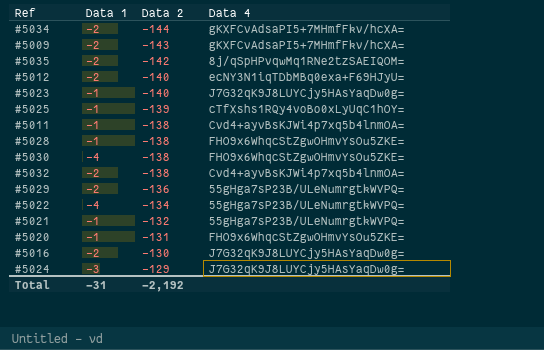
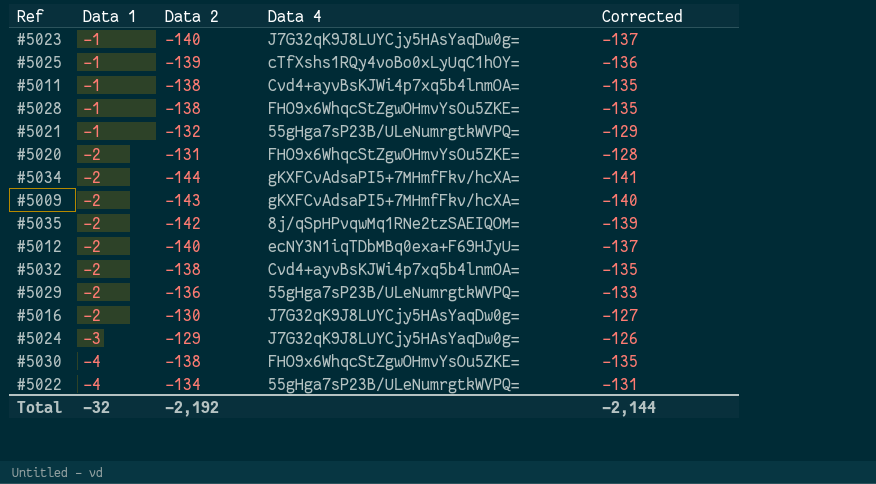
row order: Data 2 ascending -> Data 1 descending
column Corrected | formula: none -> [Data 2] + 3
#5020 | Data 1: -1 -> -2
Total | Data 1: -31 -> -32

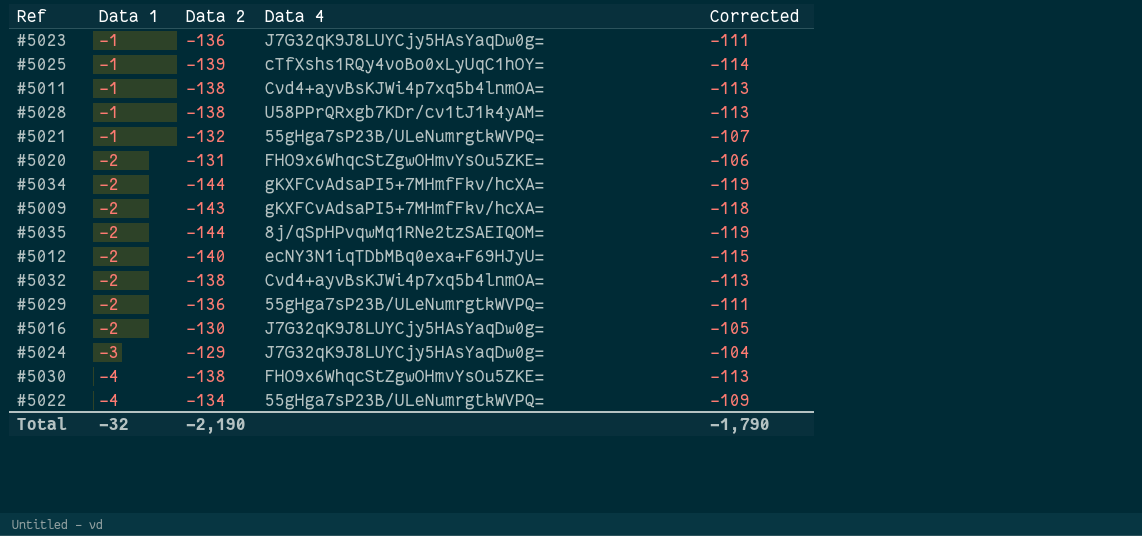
column Corrected | formula: [Data 2] + 3 -> [Data 2] + 25
#5023 | Data 2: -140 -> -136
#5028 | Data 4: FHO9x6WhqcStZgwOHmvYsOu5ZKE= -> U58PPrQRxgb7KDr/cv1tJ1k4yAM=
#5035 | Data 2: -142 -> -144
Total | Data 2: -2,192 -> -2,190
Total | Corrected: -2,144 -> -1,790

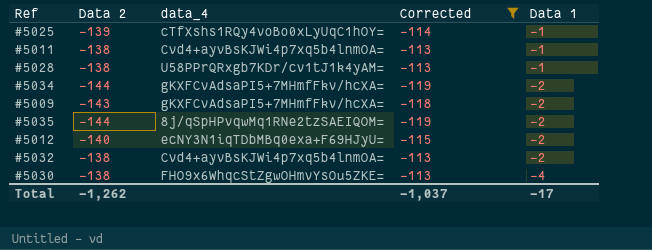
filter: none -> Corrected <= -113
column name: Data 4 -> data_4
column Data 1 | position: 2 -> 5
Total | Data 2: -2,190 -> -1,262
Total | Corrected: -1,790 -> -1,037
Total | Data 1: -32 -> -17

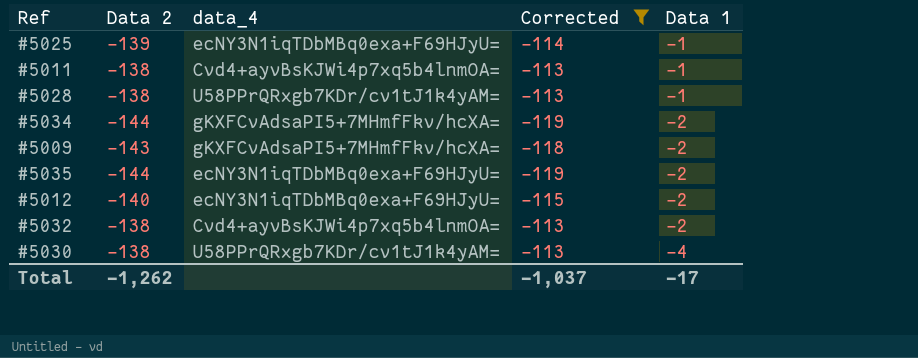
#5025 | data_4: cTfXshs1RQy4voBo0xLyUqC1hOY= -> ecNY3N1iqTDbMBq0exa+F69HJyU=
#5035 | data_4: 8j/qSpHPvqwMq1RNe2tzSAEIQOM= -> ecNY3N1iqTDbMBq0exa+F69HJyU=
#5030 | data_4: FHO9x6WhqcStZgwOHmvYsOu5ZKE= -> U58PPrQRxgb7KDr/cv1tJ1k4yAM=

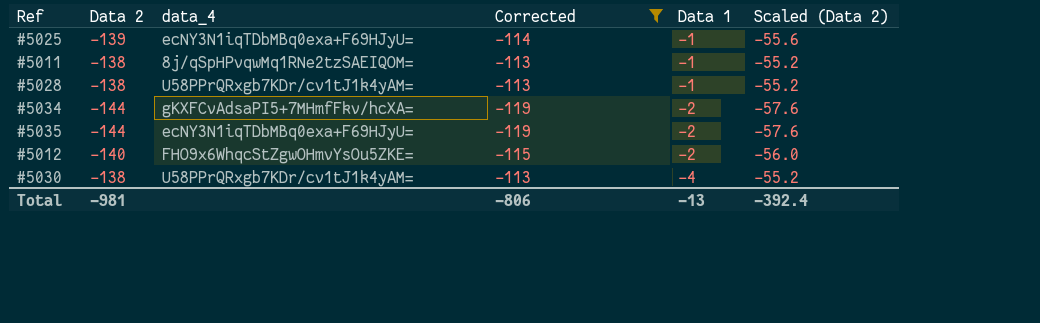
column Scaled (Data 2) | formula: none -> [Data 2] * 0.4
row #5009: -143 | gKXFCvAdsaPI5+7MHmfFkv/hcXA= | -118 | -2 -> none
row #5032: -138 | Cvd4+ayvBsKJWi4p7xq5b4lnmOA= | -113 | -2 -> none
#5011 | data_4: Cvd4+ayvBsKJWi4p7xq5b4lnmOA= -> 8j/qSpHPvqwMq1RNe2tzSAEIQOM=
#5012 | data_4: ecNY3N1iqTDbMBq0exa+F69HJyU= -> FHO9x6WhqcStZgwOHmvYsOu5ZKE=
Total | Data 2: -1,262 -> -981
Total | Corrected: -1,037 -> -806
Total | Data 1: -17 -> -13

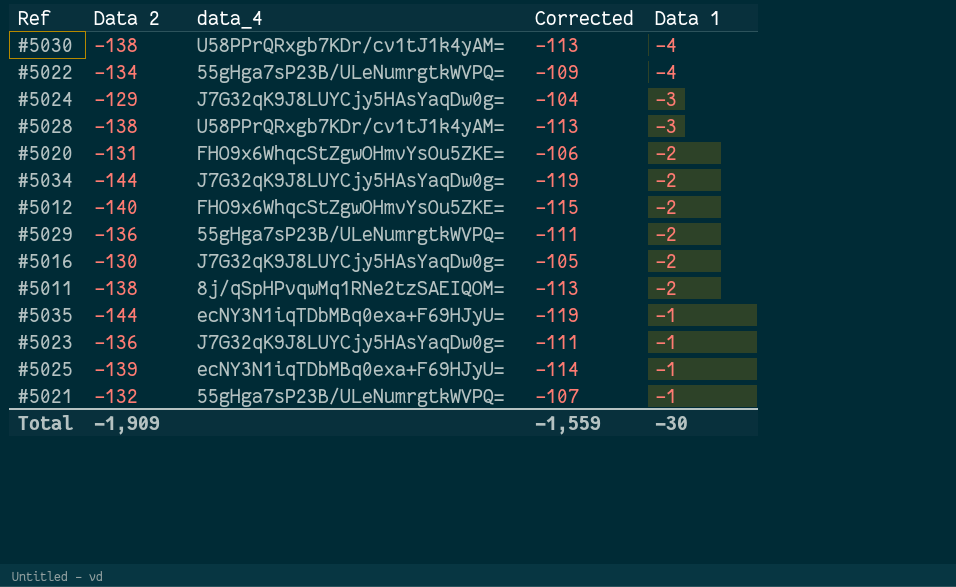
filter: Corrected <= -113 -> none
row order: Data 1 descending -> Data 1 ascending
column Scaled (Data 2) | formula: [Data 2] * 0.4 -> none
#5028 | Data 1: -1 -> -3
#5034 | data_4: gKXFCvAdsaPI5+7MHmfFkv/hcXA= -> J7G32qK9J8LUYCjy5HAsYaqDw0g=
#5011 | Data 1: -1 -> -2
#5035 | Data 1: -2 -> -1
Total | Data 2: -981 -> -1,909
Total | Corrected: -806 -> -1,559
Total | Data 1: -13 -> -30

